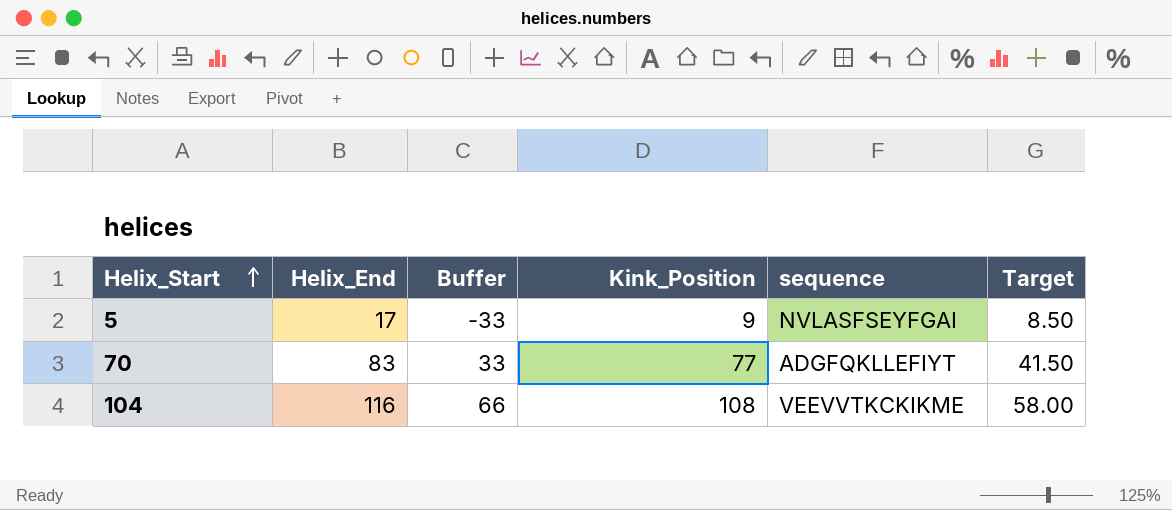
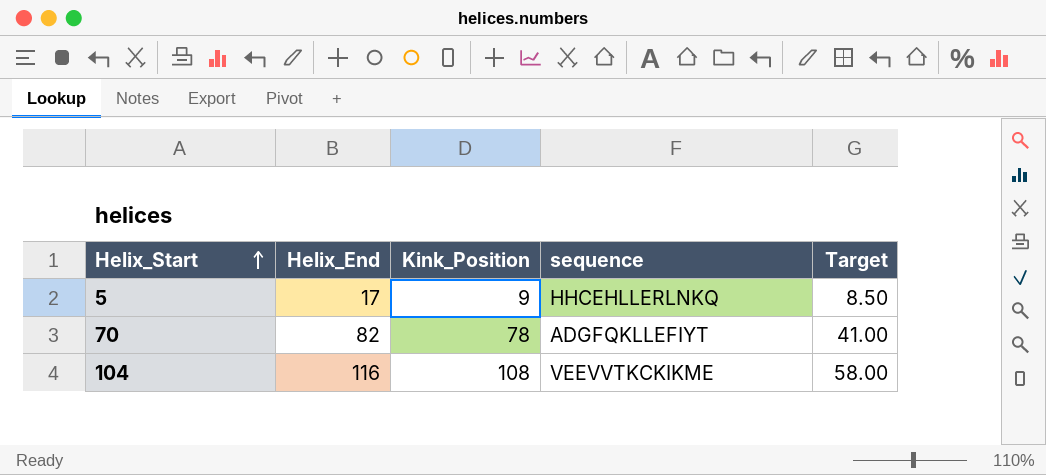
column Buffer | formula: [Helix_End] - 50 -> none
5 | sequence: NVLASFSEYFGAI -> HHCEHLLERLNKQ
70 | Helix_End: 83 -> 82
70 | Kink_Position: 77 -> 78
70 | Target: 41.50 -> 41.00

